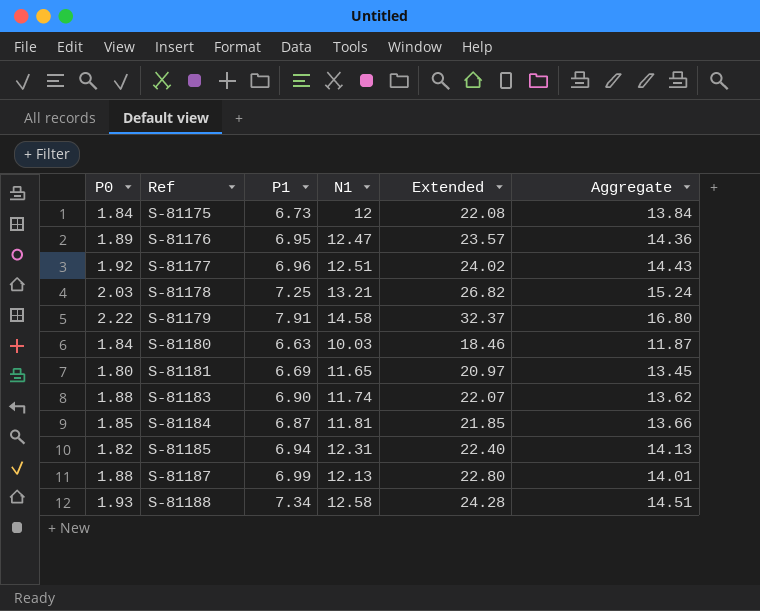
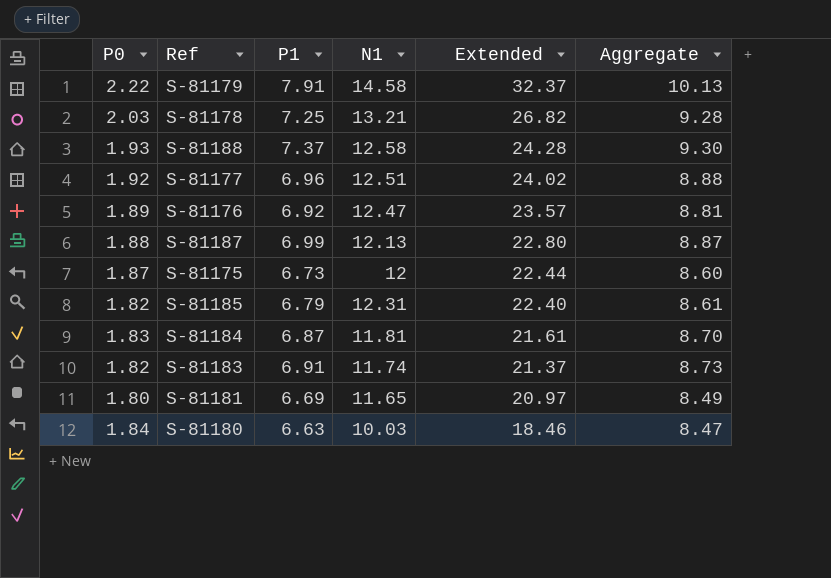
row order: Ref ascending -> Extended descending
column Aggregate | formula: [P0] + [N1] -> [P0] + [P1]
S-81188 | P1: 7.34 -> 7.37
S-81176 | P1: 6.95 -> 6.92
S-81175 | P0: 1.84 -> 1.87
S-81175 | Extended: 22.08 -> 22.44
S-81185 | P1: 6.94 -> 6.79
S-81184 | P0: 1.85 -> 1.83
S-81184 | Extended: 21.85 -> 21.61
S-81183 | P0: 1.88 -> 1.82
S-81183 | P1: 6.90 -> 6.91
S-81183 | Extended: 22.07 -> 21.37

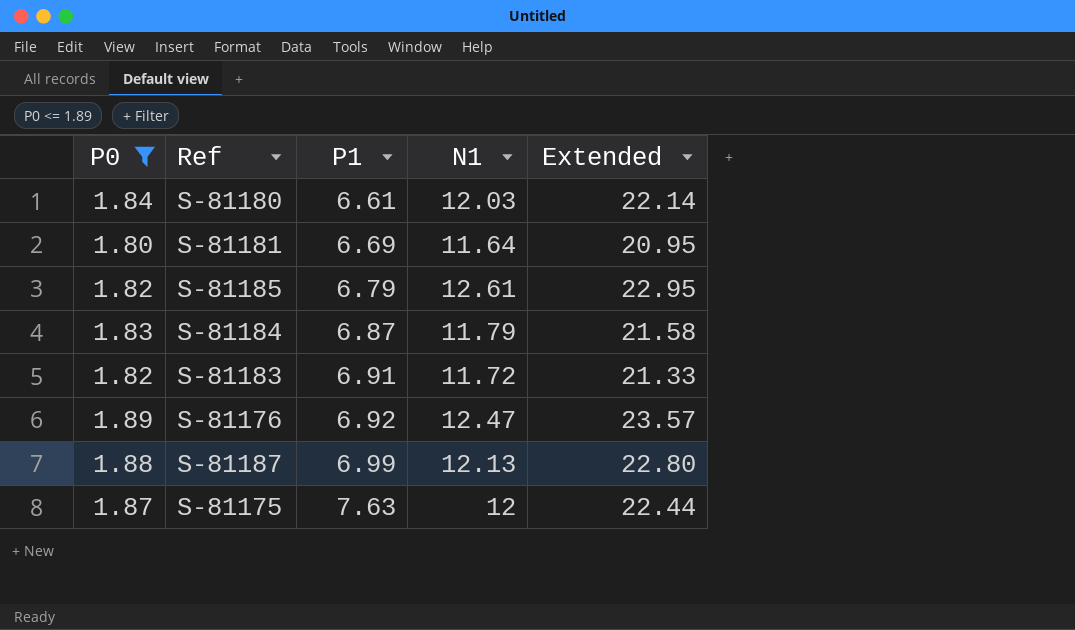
filter: none -> P0 <= 1.89
row order: Extended descending -> P1 ascending
column Aggregate | formula: [P0] + [P1] -> none
S-81180 | P1: 6.63 -> 6.61
S-81180 | N1: 10.03 -> 12.03
S-81180 | Extended: 18.46 -> 22.14
S-81181 | N1: 11.65 -> 11.64
S-81181 | Extended: 20.97 -> 20.95
S-81185 | N1: 12.31 -> 12.61
S-81185 | Extended: 22.40 -> 22.95
S-81184 | N1: 11.81 -> 11.79
S-81184 | Extended: 21.61 -> 21.58
S-81183 | N1: 11.74 -> 11.72
S-81183 | Extended: 21.37 -> 21.33
S-81175 | P1: 6.73 -> 7.63

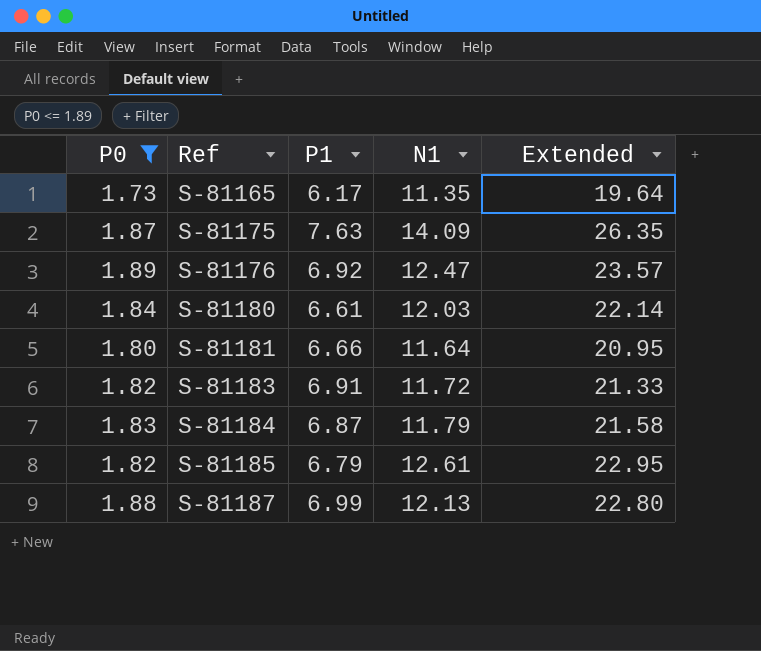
row order: P1 ascending -> Ref ascending
row S-81165: none -> 1.73 | 6.17 | 11.35 | 19.64
S-81175 | N1: 12 -> 14.09
S-81175 | Extended: 22.44 -> 26.35
S-81181 | P1: 6.69 -> 6.66

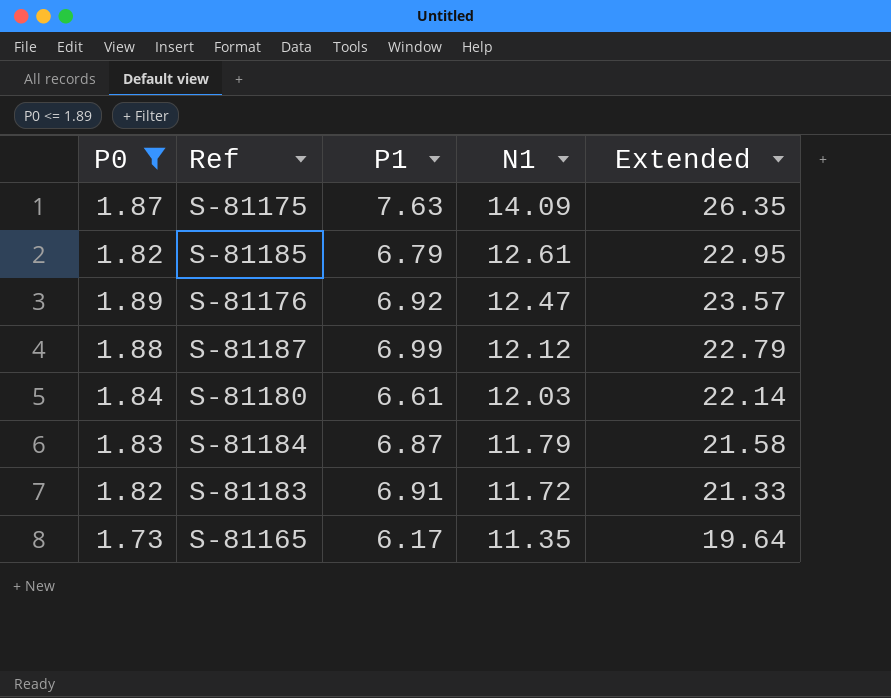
row order: Ref ascending -> N1 descending
row S-81181: 1.80 | 6.66 | 11.64 | 20.95 -> none
S-81187 | N1: 12.13 -> 12.12
S-81187 | Extended: 22.80 -> 22.79

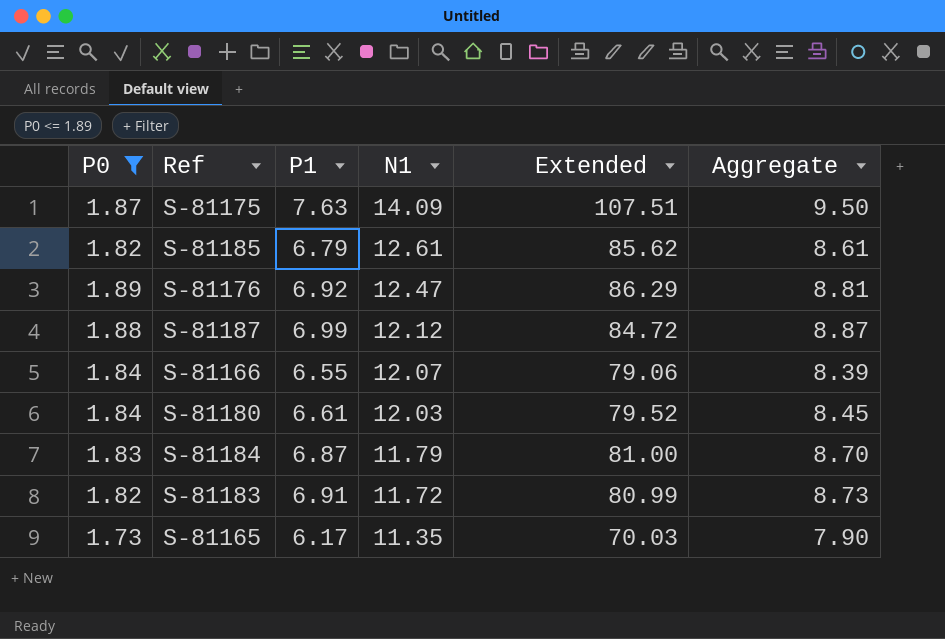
column Extended | formula: [P0] * [N1] -> [P1] * [N1]
column Aggregate | formula: none -> [P0] + [P1]
row S-81166: none -> 1.84 | 6.55 | 12.07 | 79.06 | 8.39

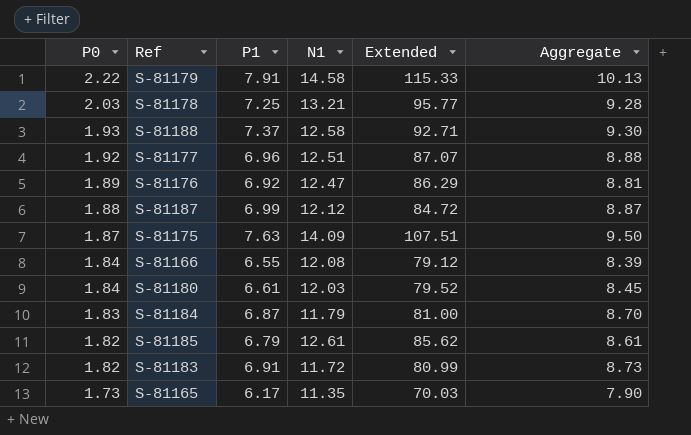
filter: P0 <= 1.89 -> none
row order: N1 descending -> P0 descending
S-81166 | N1: 12.07 -> 12.08
S-81166 | Extended: 79.06 -> 79.12

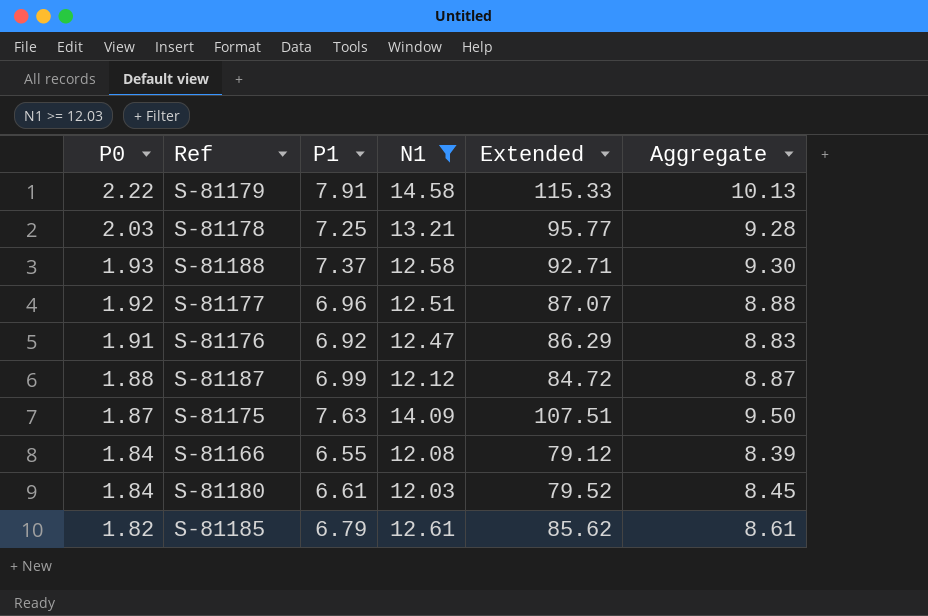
filter: none -> N1 >= 12.03
S-81176 | P0: 1.89 -> 1.91
S-81176 | Aggregate: 8.81 -> 8.83

